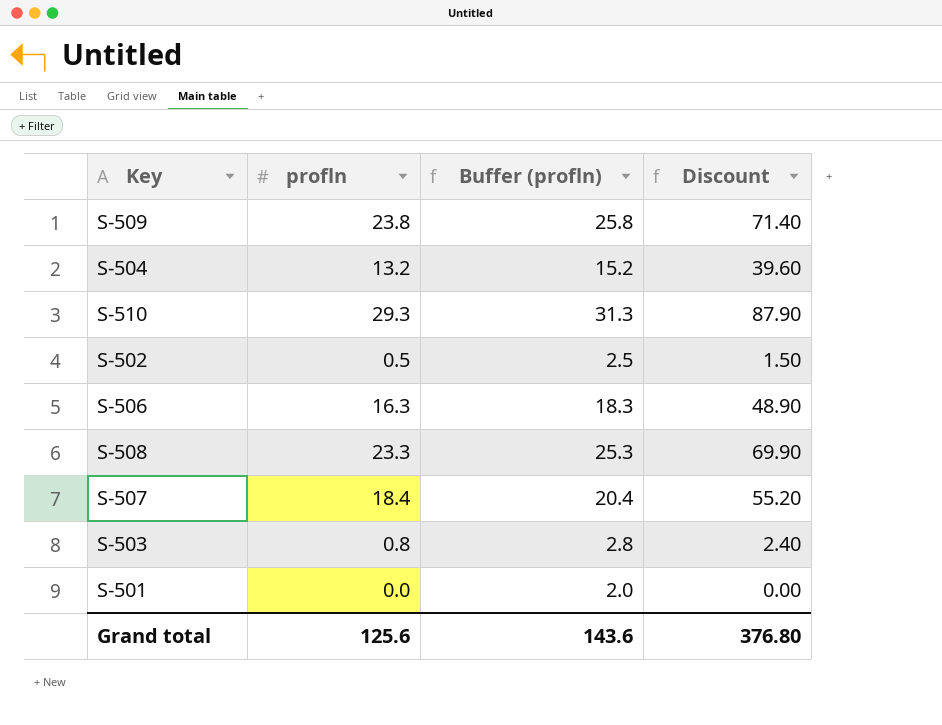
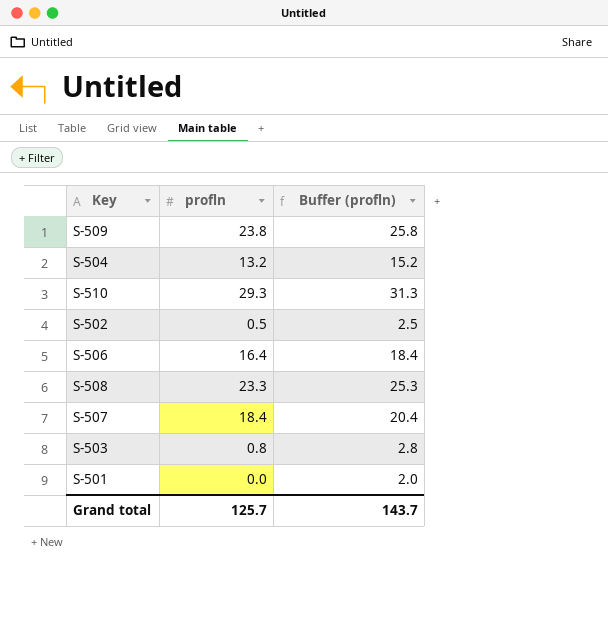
column Discount | formula: [profln] * 3 -> none
S-506 | profln: 16.3 -> 16.4
S-506 | Buffer (profln): 18.3 -> 18.4
Grand total | profln: 125.6 -> 125.7
Grand total | Buffer (profln): 143.6 -> 143.7

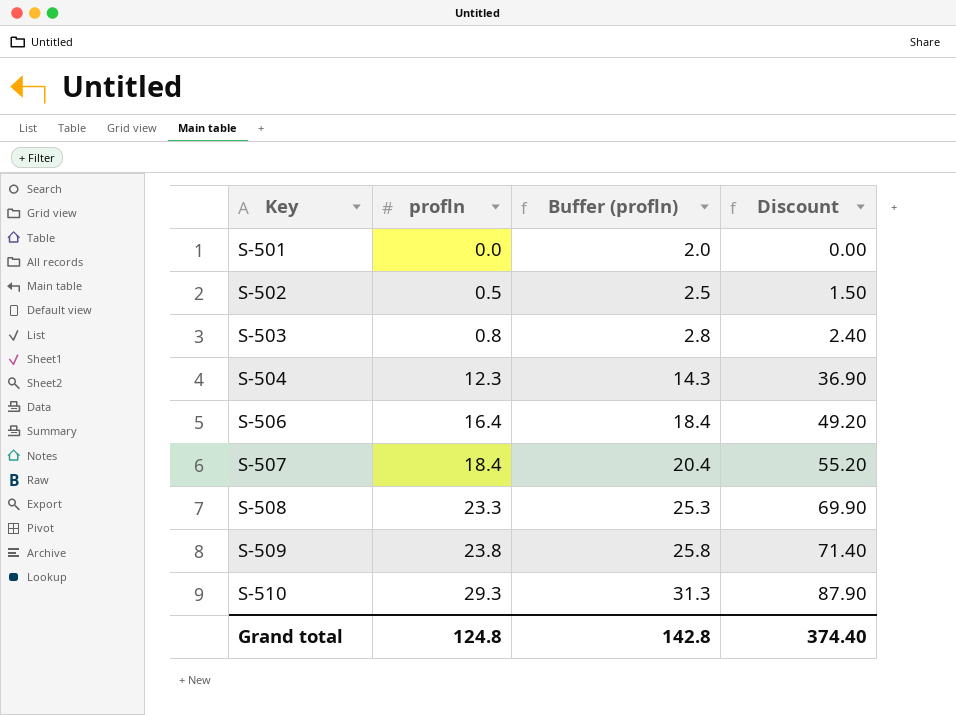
row order: none -> Key ascending
column Discount | formula: none -> [profln] * 3
S-504 | profln: 13.2 -> 12.3
S-504 | Buffer (profln): 15.2 -> 14.3
Grand total | profln: 125.7 -> 124.8
Grand total | Buffer (profln): 143.7 -> 142.8

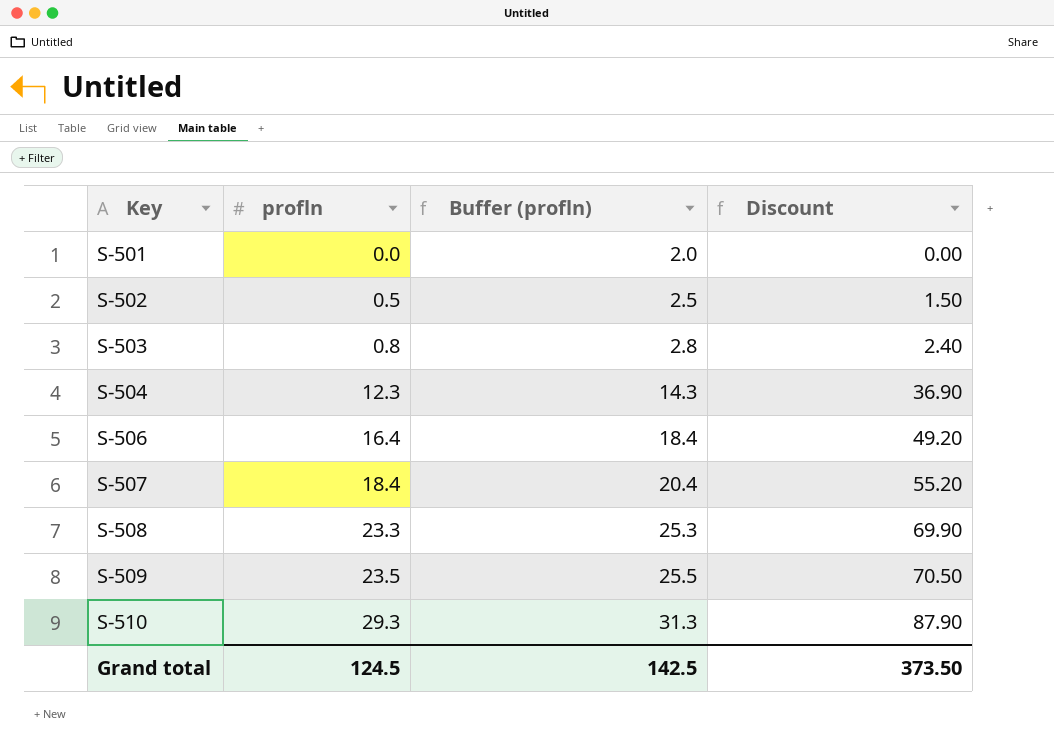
S-509 | profln: 23.8 -> 23.5
S-509 | Buffer (profln): 25.8 -> 25.5
S-509 | Discount: 71.40 -> 70.50
Grand total | profln: 124.8 -> 124.5
Grand total | Buffer (profln): 142.8 -> 142.5
Grand total | Discount: 374.40 -> 373.50

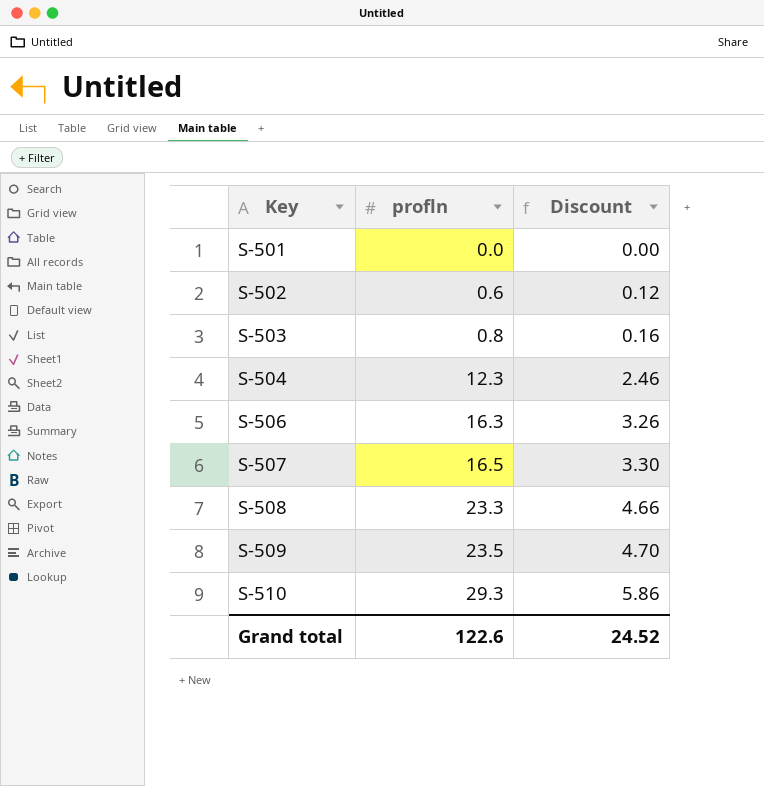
column Buffer (profln) | formula: [profln] + 2 -> none
column Discount | formula: [profln] * 3 -> [profln] * 0.2
S-502 | profln: 0.5 -> 0.6
S-506 | profln: 16.4 -> 16.3
S-507 | profln: 18.4 -> 16.5
Grand total | profln: 124.5 -> 122.6
Grand total | Discount: 373.50 -> 24.52

